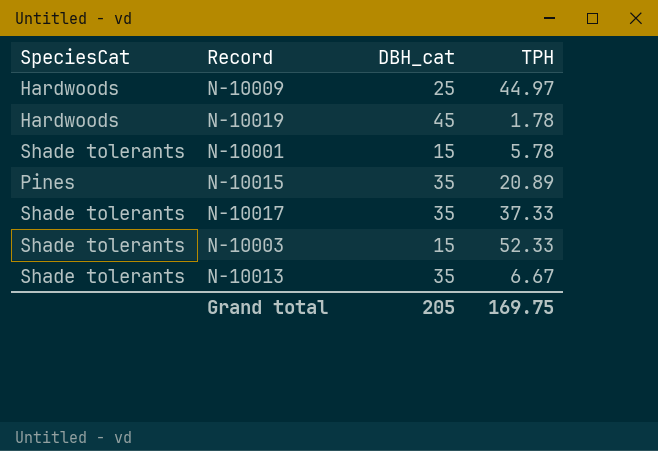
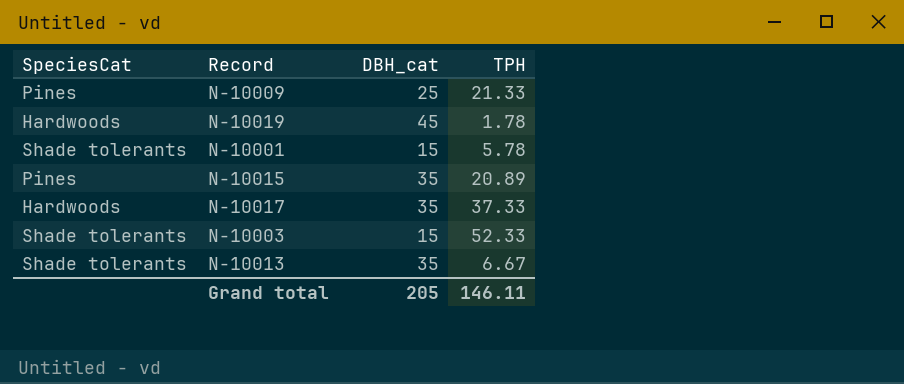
N-10009 | SpeciesCat: Hardwoods -> Pines
N-10009 | TPH: 44.97 -> 21.33
N-10017 | SpeciesCat: Shade tolerants -> Hardwoods
Grand total | TPH: 169.75 -> 146.11

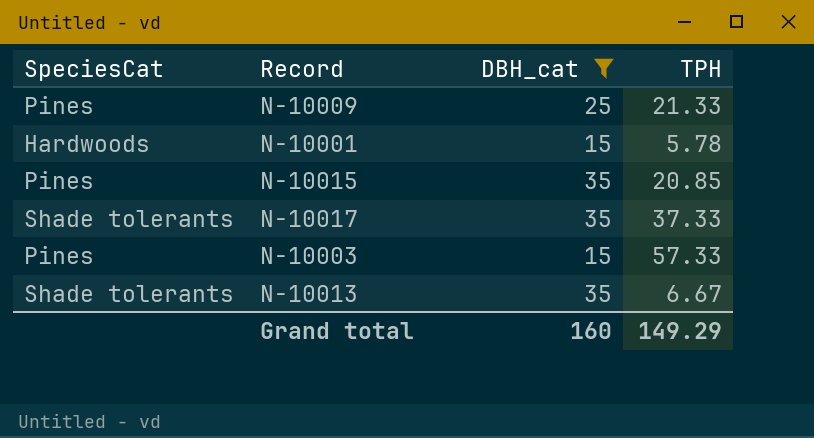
filter: none -> DBH_cat != 45
N-10001 | SpeciesCat: Shade tolerants -> Hardwoods
N-10015 | TPH: 20.89 -> 20.85
N-10017 | SpeciesCat: Hardwoods -> Shade tolerants
N-10003 | SpeciesCat: Shade tolerants -> Pines
N-10003 | TPH: 52.33 -> 57.33
Grand total | DBH_cat: 205 -> 160
Grand total | TPH: 146.11 -> 149.29

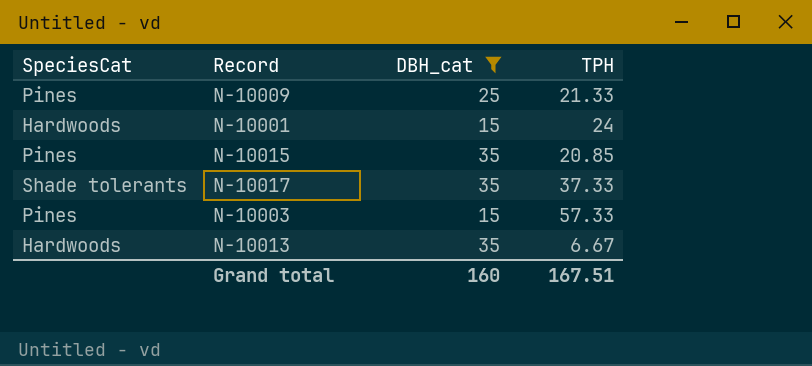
N-10001 | TPH: 5.78 -> 24
N-10013 | SpeciesCat: Shade tolerants -> Hardwoods
Grand total | TPH: 149.29 -> 167.51

